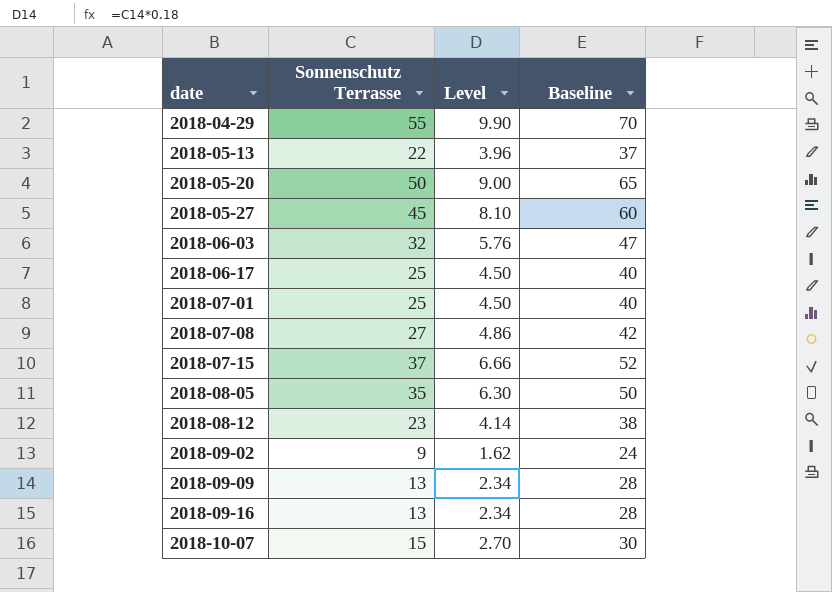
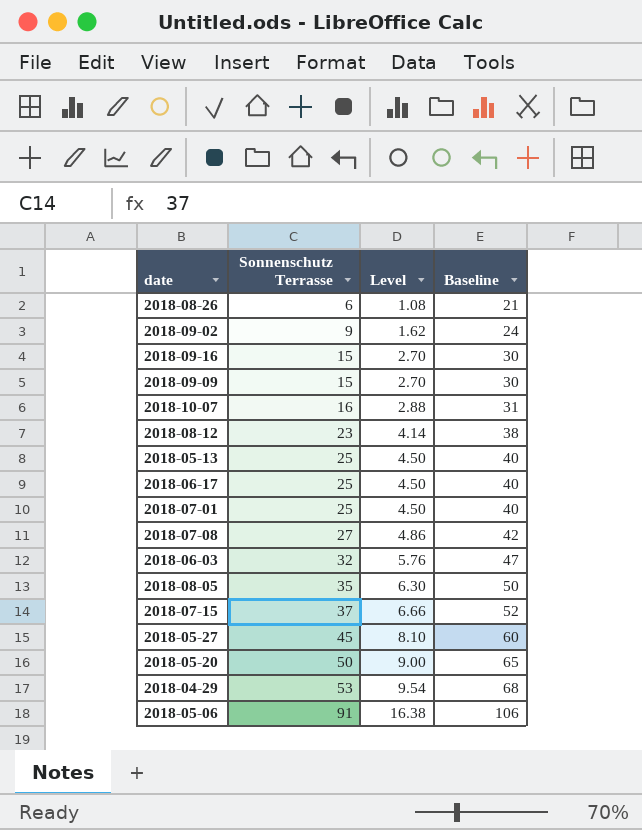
row order: date ascending -> Sonnenschutz Terrasse ascending
row 2018-08-26: none -> 6 | 1.08 | 21
2018-09-16 | Sonnenschutz Terrasse: 13 -> 15
2018-09-16 | Level: 2.34 -> 2.70
2018-09-16 | Baseline: 28 -> 30
2018-09-09 | Sonnenschutz Terrasse: 13 -> 15
2018-09-09 | Level: 2.34 -> 2.70
2018-09-09 | Baseline: 28 -> 30
2018-10-07 | Sonnenschutz Terrasse: 15 -> 16
2018-10-07 | Level: 2.70 -> 2.88
2018-10-07 | Baseline: 30 -> 31
2018-05-13 | Sonnenschutz Terrasse: 22 -> 25
2018-05-13 | Level: 3.96 -> 4.50
2018-05-13 | Baseline: 37 -> 40
2018-04-29 | Sonnenschutz Terrasse: 55 -> 53
2018-04-29 | Level: 9.90 -> 9.54
2018-04-29 | Baseline: 70 -> 68
row 2018-05-06: none -> 91 | 16.38 | 106

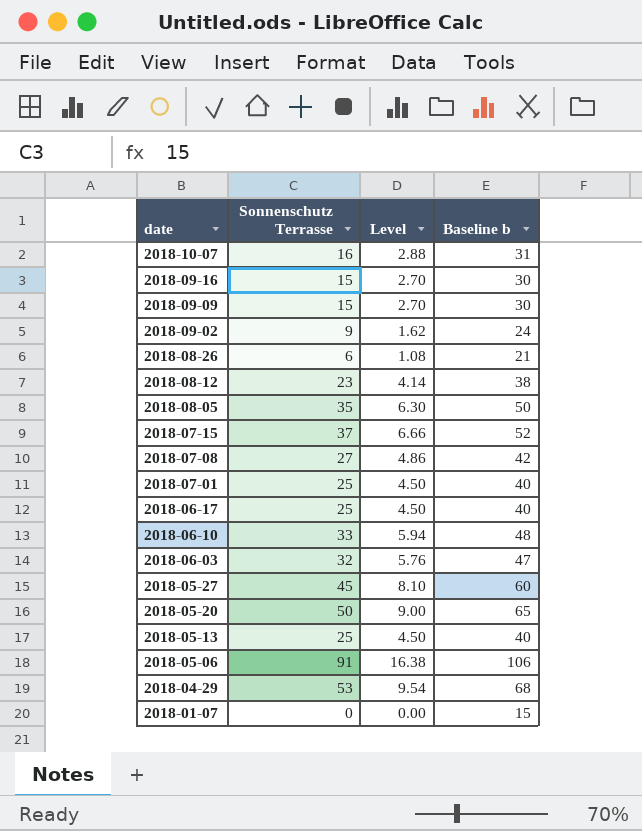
row order: Sonnenschutz Terrasse ascending -> date descending
column name: Baseline -> Baseline b
row 2018-06-10: none -> 33 | 5.94 | 48
row 2018-01-07: none -> 0 | 0.00 | 15

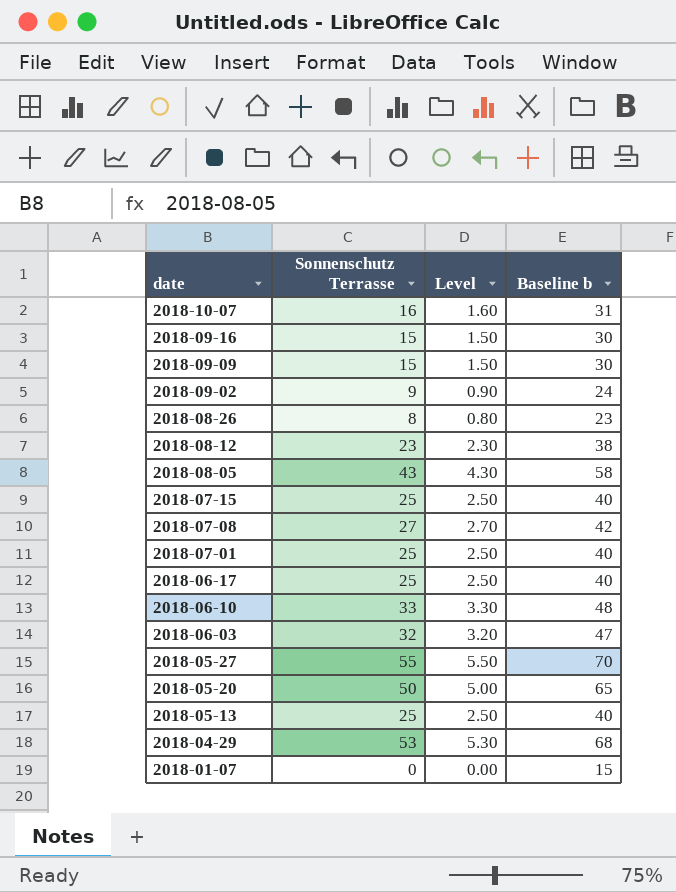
column Level | formula: [Sonnenschutz Terrasse] * 0.18 -> [Sonnenschutz Terrasse] * 0.1
row 2018-05-06: 91 | 16.38 | 106 -> none
2018-08-26 | Sonnenschutz Terrasse: 6 -> 8
2018-08-26 | Baseline b: 21 -> 23
2018-08-05 | Sonnenschutz Terrasse: 35 -> 43
2018-08-05 | Baseline b: 50 -> 58
2018-07-15 | Sonnenschutz Terrasse: 37 -> 25
2018-07-15 | Baseline b: 52 -> 40
2018-05-27 | Sonnenschutz Terrasse: 45 -> 55
2018-05-27 | Baseline b: 60 -> 70

